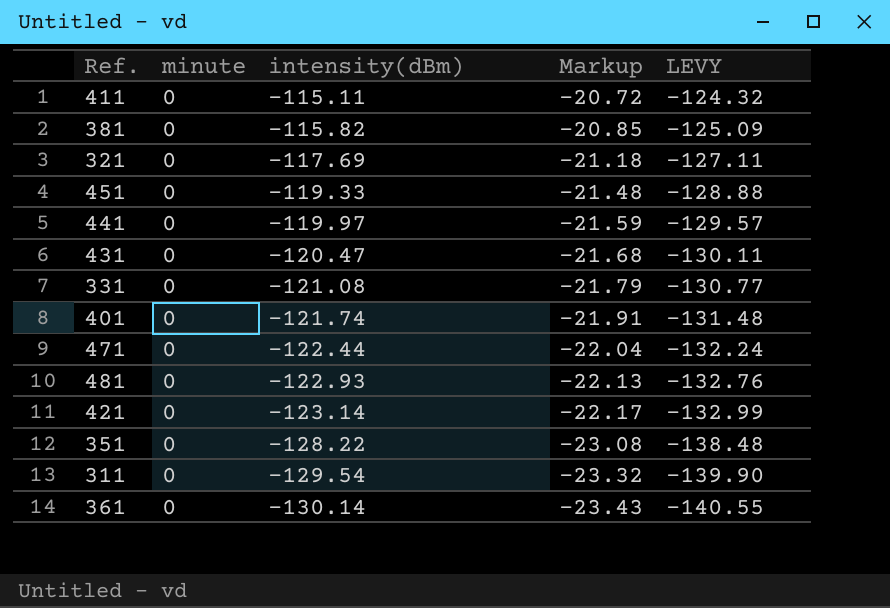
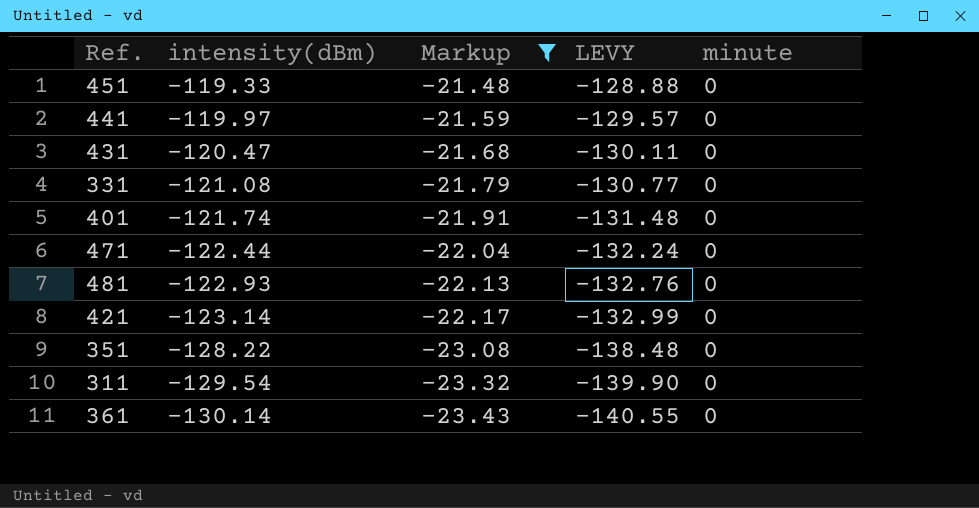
filter: none -> Markup <= -21.48
column minute | position: 2 -> 5

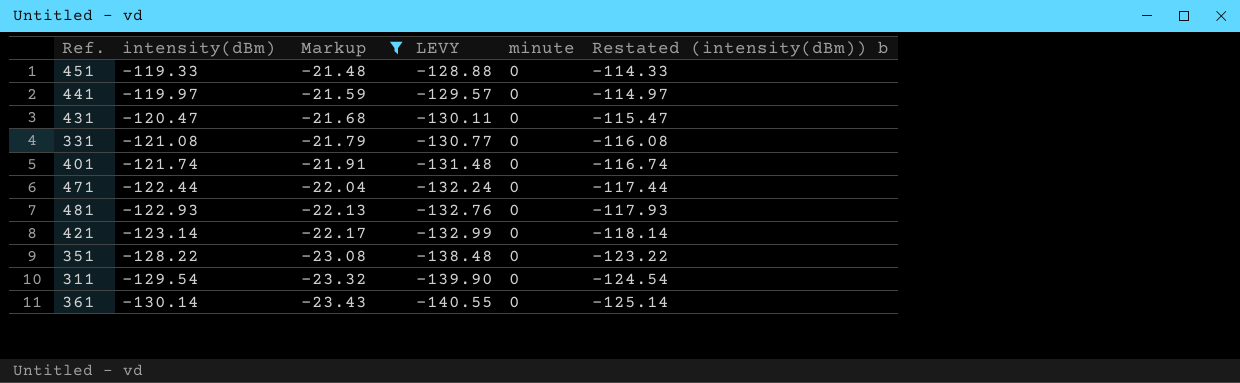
column Restated (intensity(dBm)) b | formula: none -> [intensity(dBm)] + 5

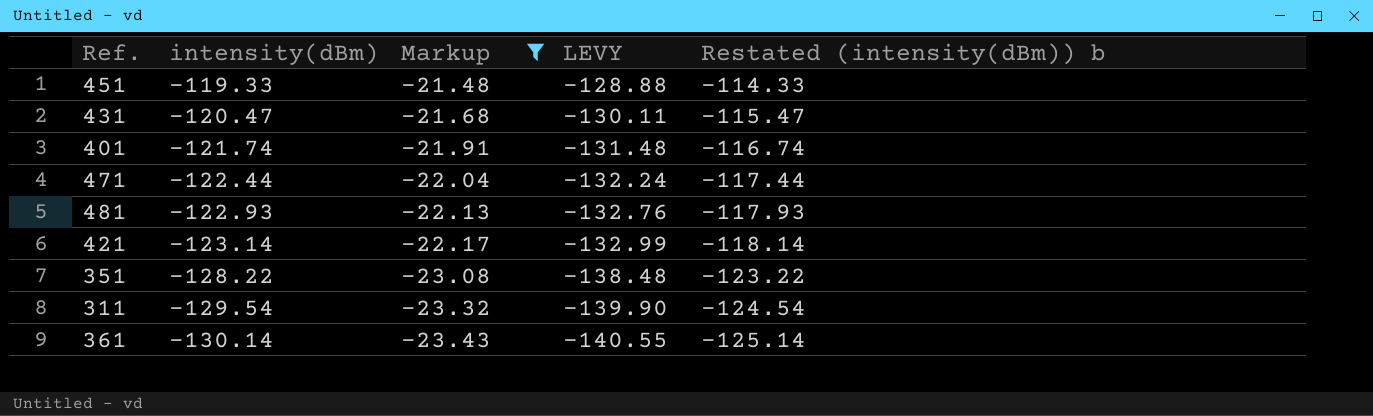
column minute | position: 5 -> none
row 441: -119.97 | -21.59 | -129.57 | 0 | -114.97 -> none
row 331: -121.08 | -21.79 | -130.77 | 0 | -116.08 -> none

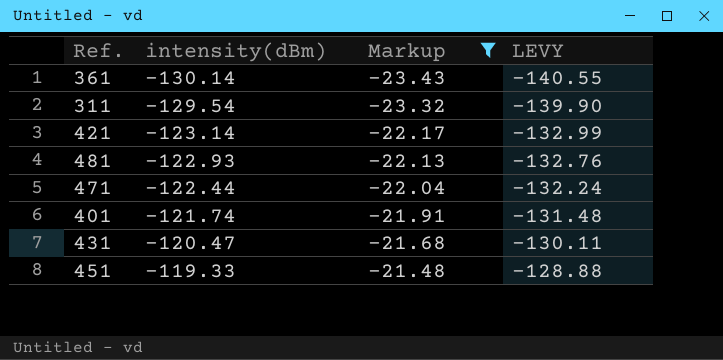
row order: intensity(dBm) descending -> intensity(dBm) ascending
column Restated (intensity(dBm)) b | formula: [intensity(dBm)] + 5 -> none
row 351: -128.22 | -23.08 | -138.48 | -123.22 -> none

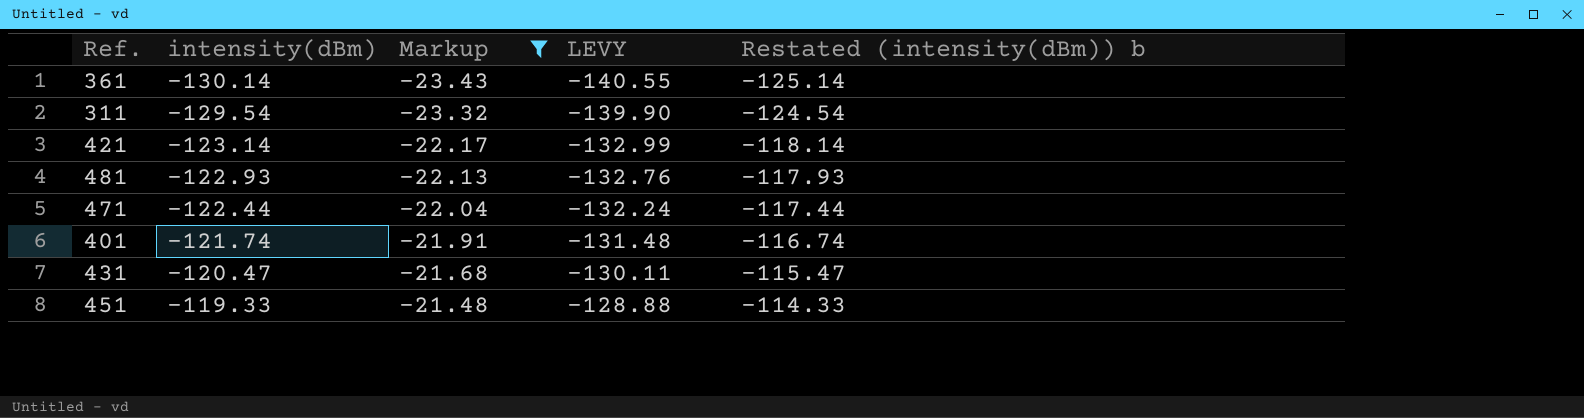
column Restated (intensity(dBm)) b | formula: none -> [intensity(dBm)] + 5

